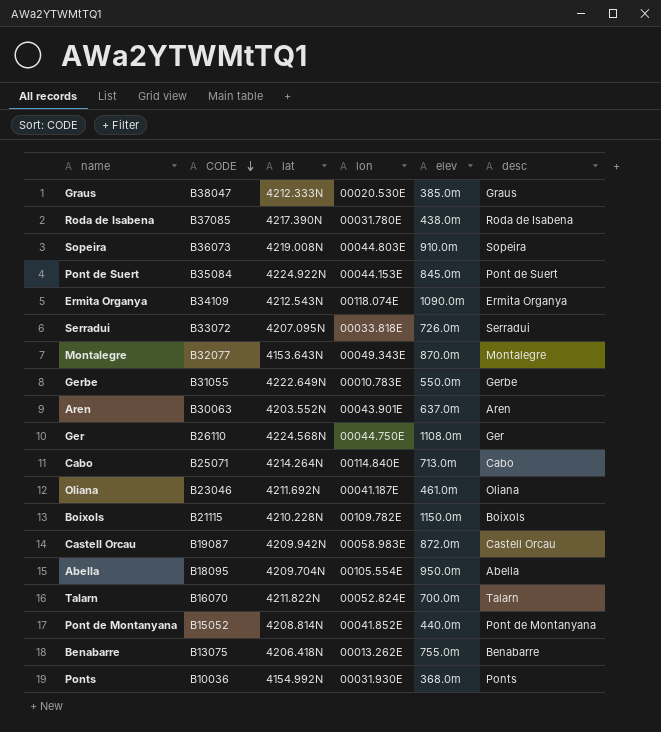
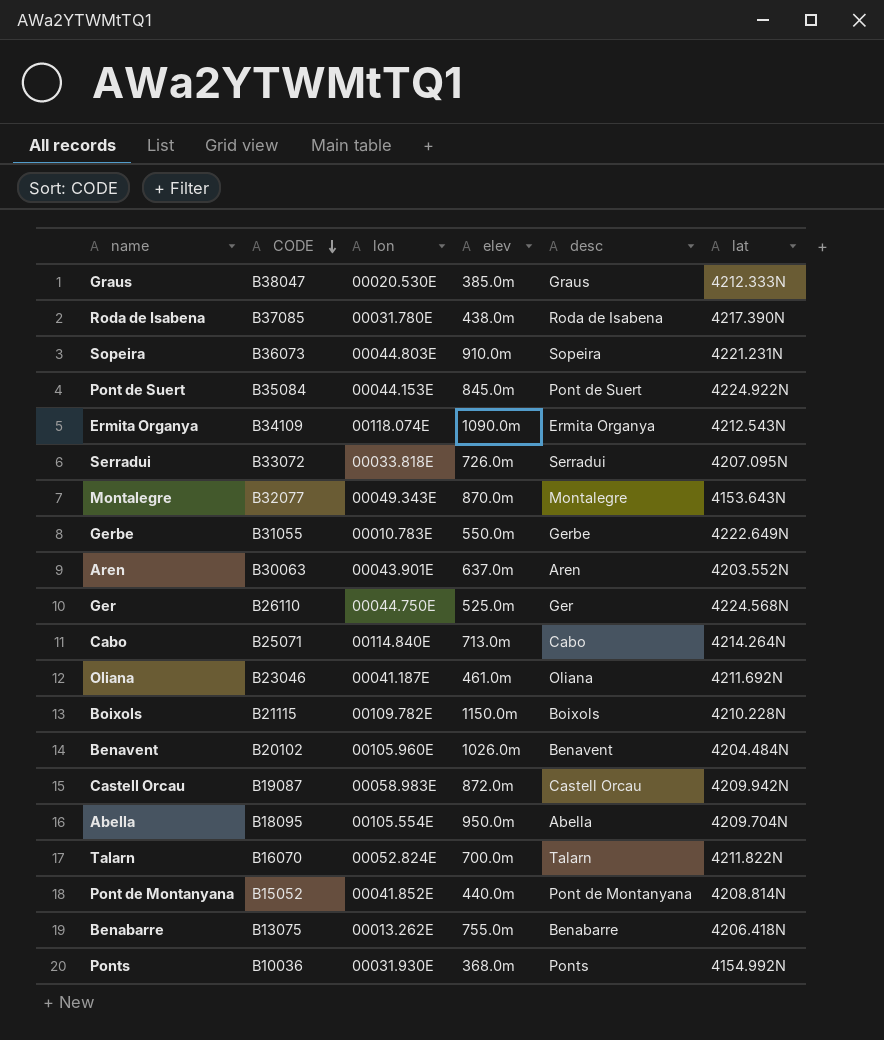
column lat | position: 3 -> 6
Sopeira | lat: 4219.008N -> 4221.231N
Ger | elev: 1108.0m -> 525.0m
row Benavent: none -> B20102 | 00105.960E | 1026.0m | Benavent | 4204.484N

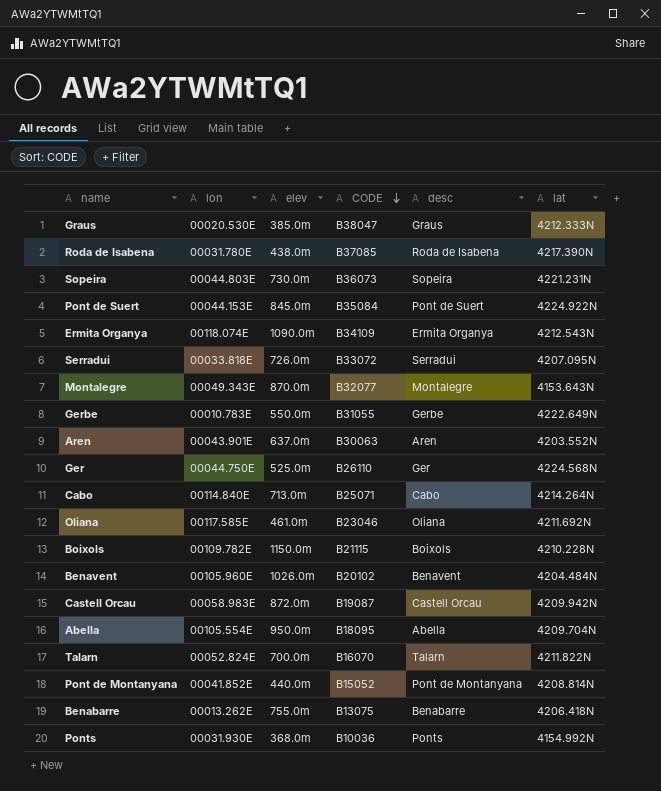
column CODE | position: 2 -> 4
Sopeira | elev: 910.0m -> 730.0m
Oliana | lon: 00041.187E -> 00117.585E

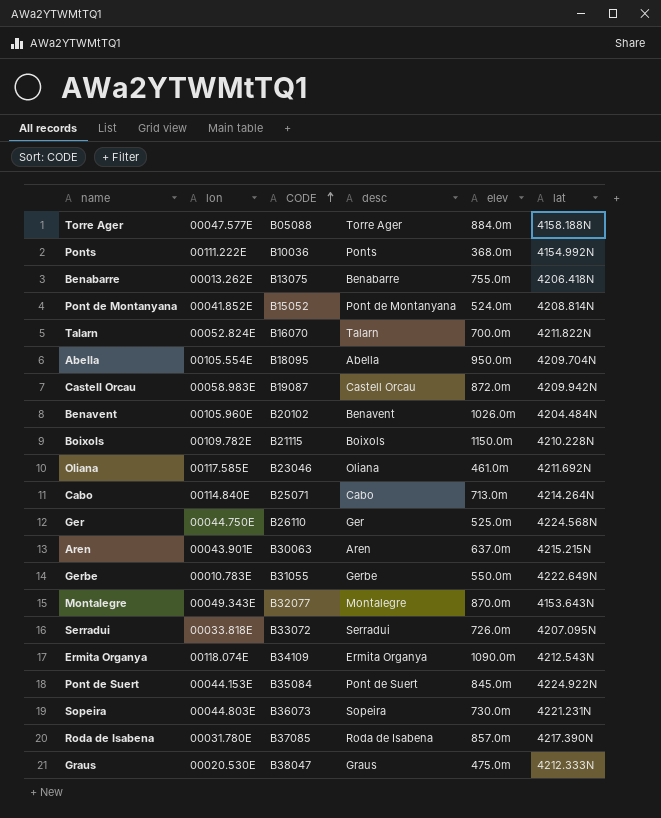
row order: CODE descending -> CODE ascending
column elev | position: 3 -> 5
row Torre Ager: none -> 00047.577E | B05088 | Torre Ager | 884.0m | 4158.188N
Ponts | lon: 00031.930E -> 00111.222E
Pont de Montanyana | elev: 440.0m -> 524.0m
Aren | lat: 4203.552N -> 4215.215N
Roda de Isabena | elev: 438.0m -> 857.0m
Graus | elev: 385.0m -> 475.0m

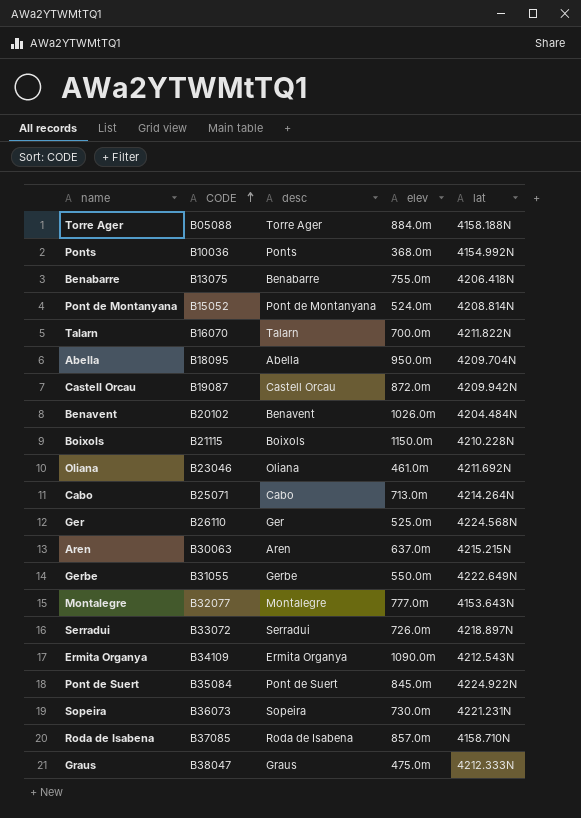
column lon | position: 2 -> none
Montalegre | elev: 870.0m -> 777.0m
Serradui | lat: 4207.095N -> 4218.897N
Roda de Isabena | lat: 4217.390N -> 4158.710N

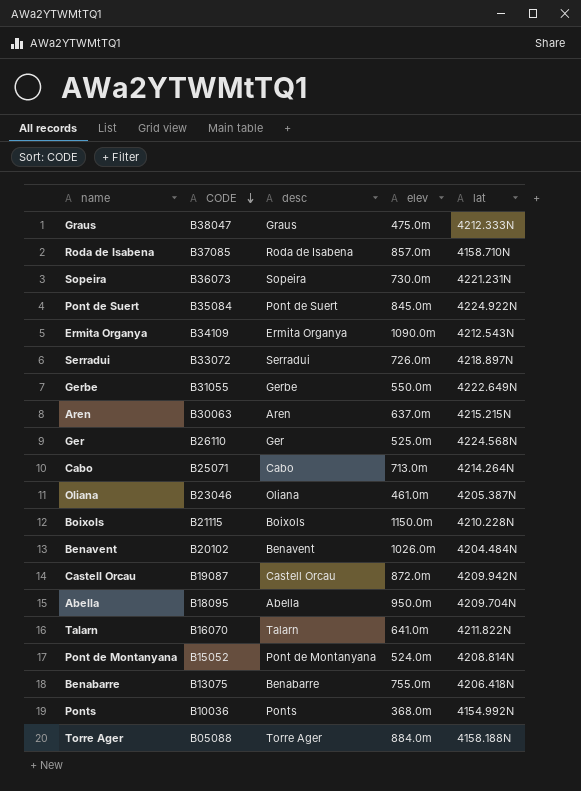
row order: CODE ascending -> CODE descending
row Montalegre: B32077 | Montalegre | 777.0m | 4153.643N -> none
Oliana | lat: 4211.692N -> 4205.387N
Talarn | elev: 700.0m -> 641.0m

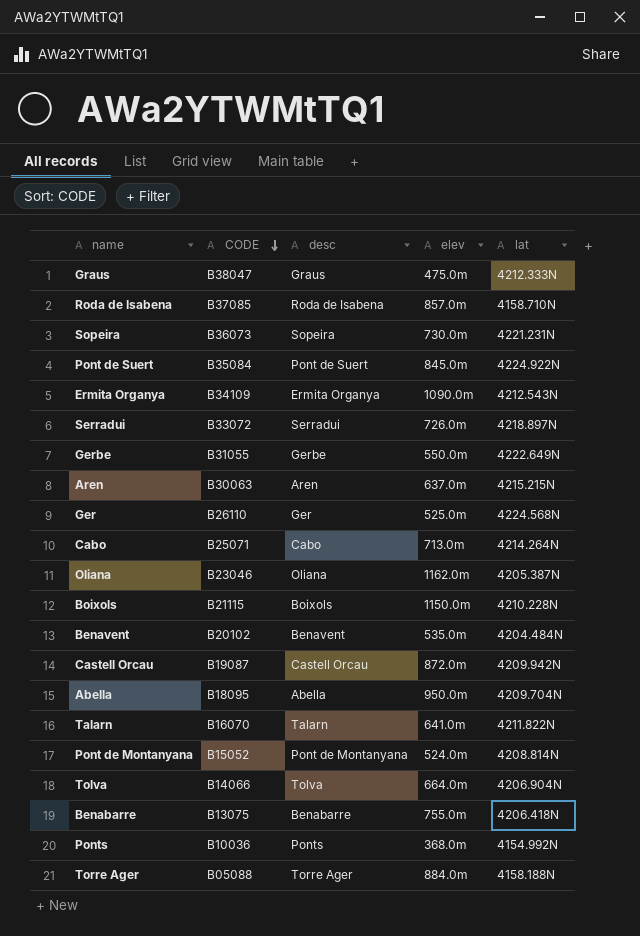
Oliana | elev: 461.0m -> 1162.0m
Benavent | elev: 1026.0m -> 535.0m
row Tolva: none -> B14066 | Tolva | 664.0m | 4206.904N

